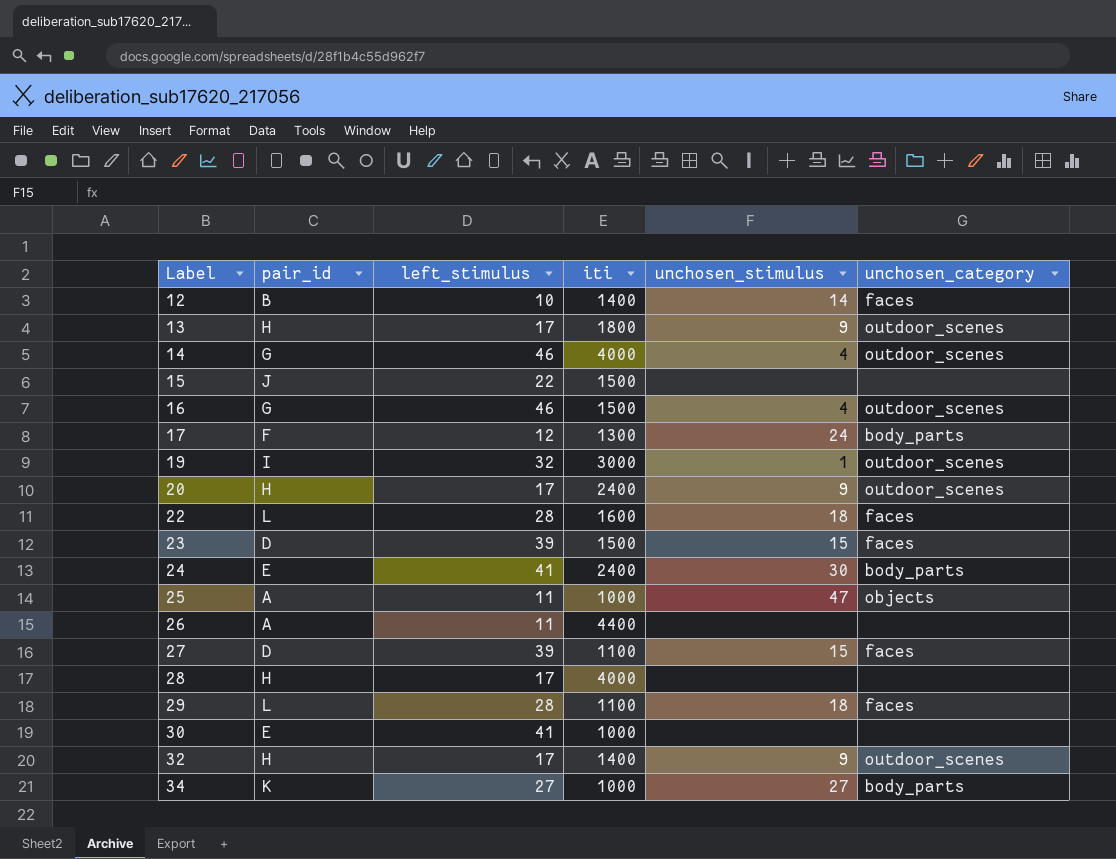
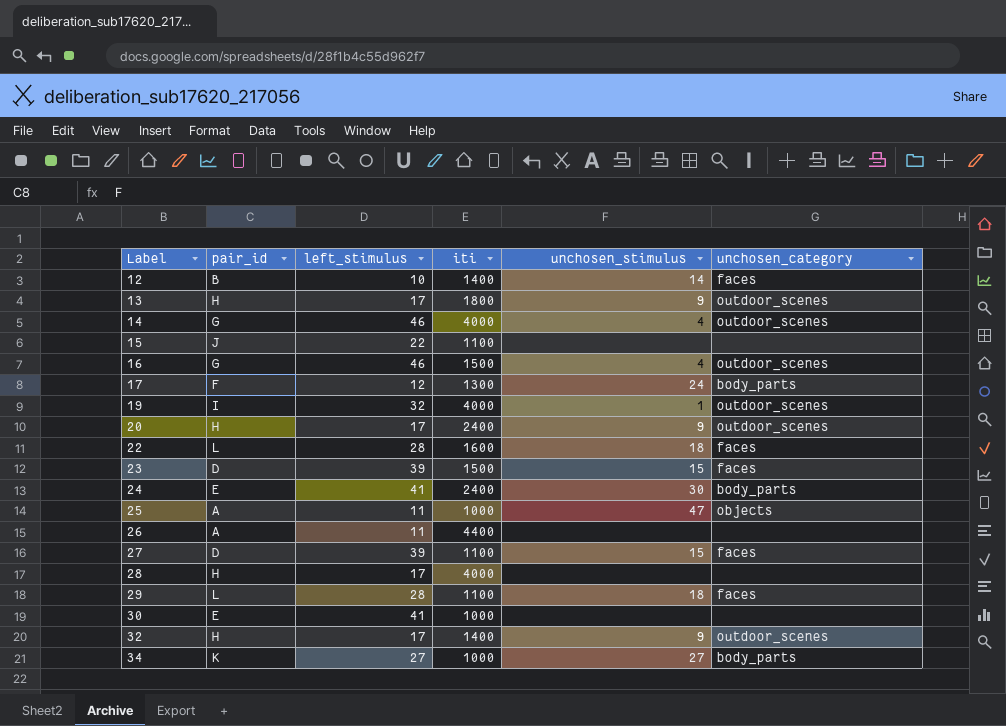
15 | iti: 1500 -> 1100
19 | iti: 3000 -> 4000

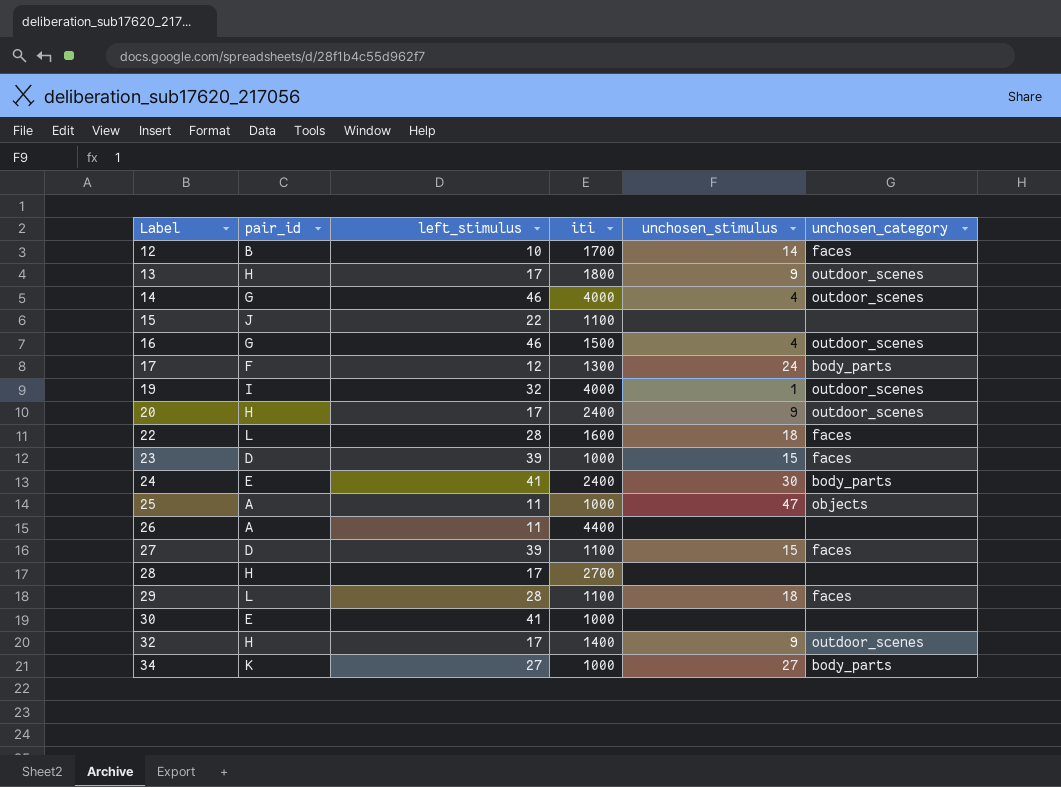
12 | iti: 1400 -> 1700
23 | iti: 1500 -> 1000
28 | iti: 4000 -> 2700

